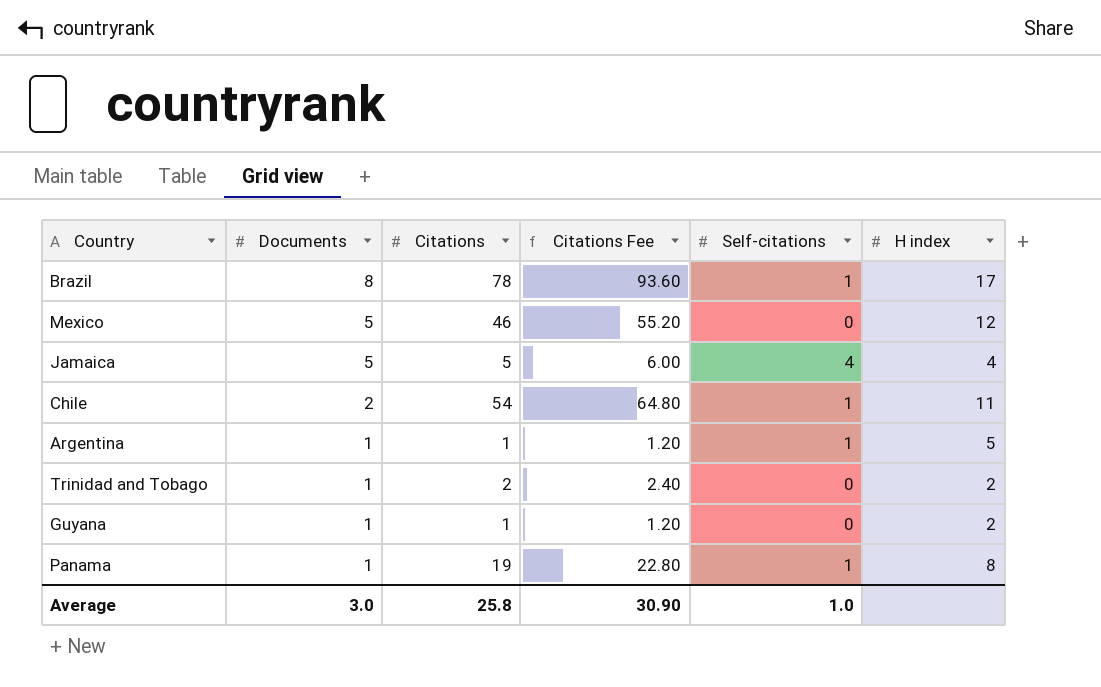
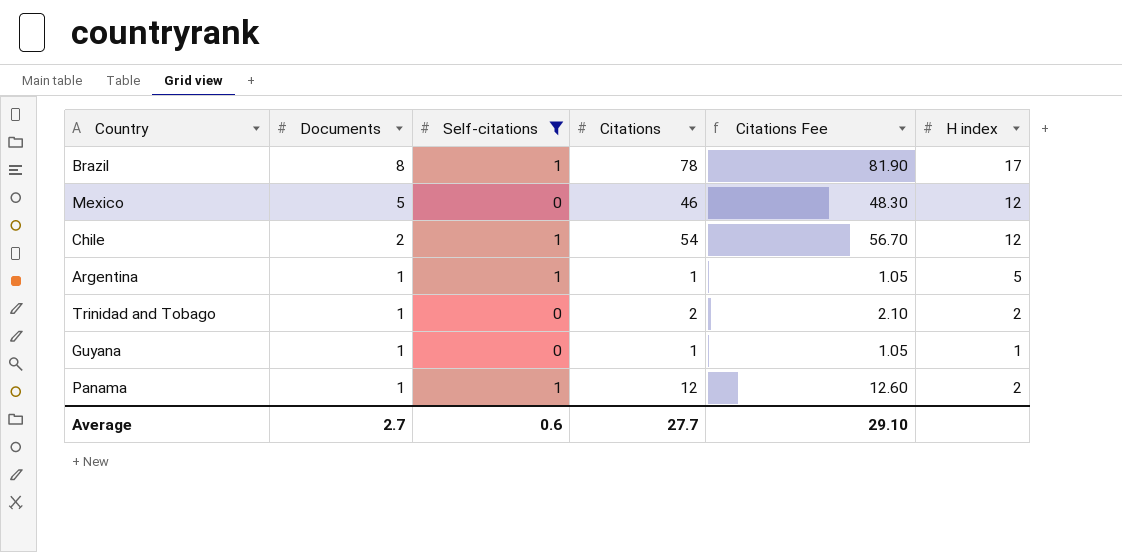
filter: none -> Self-citations != 4
column Self-citations | position: 5 -> 3
column Citations Fee | formula: [Citations] * 1.2 -> [Citations] * 1.05
Chile | H index: 11 -> 12
Guyana | H index: 2 -> 1
Panama | Citations: 19 -> 12
Panama | H index: 8 -> 2
Average | Documents: 3.0 -> 2.7
Average | Self-citations: 1.0 -> 0.6
Average | Citations: 25.8 -> 27.7
Average | Citations Fee: 30.90 -> 29.10

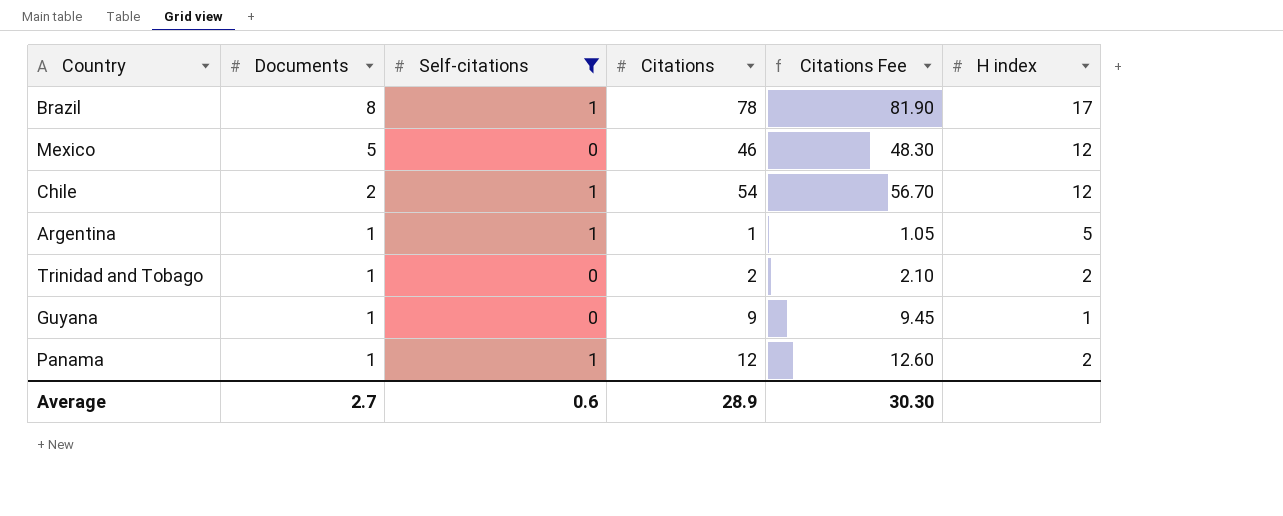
Guyana | Citations: 1 -> 9
Guyana | Citations Fee: 1.05 -> 9.45
Average | Citations: 27.7 -> 28.9
Average | Citations Fee: 29.10 -> 30.30

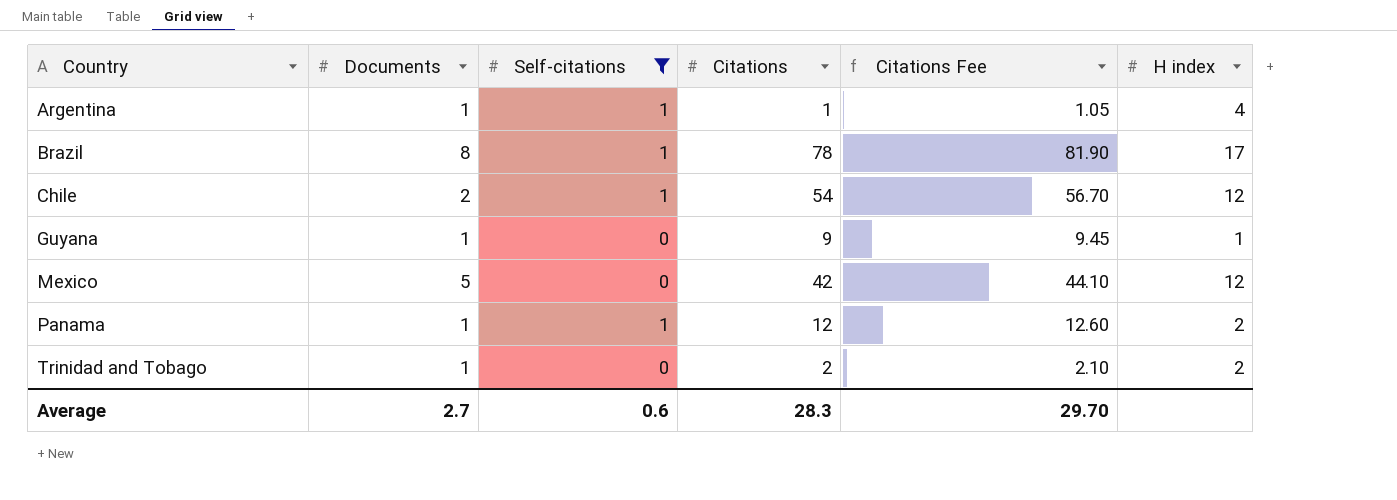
row order: Documents descending -> Country ascending
Argentina | H index: 5 -> 4
Mexico | Citations: 46 -> 42
Mexico | Citations Fee: 48.30 -> 44.10
Average | Citations: 28.9 -> 28.3
Average | Citations Fee: 30.30 -> 29.70

